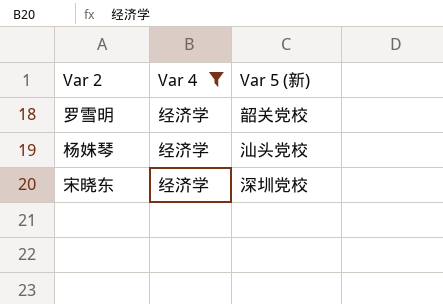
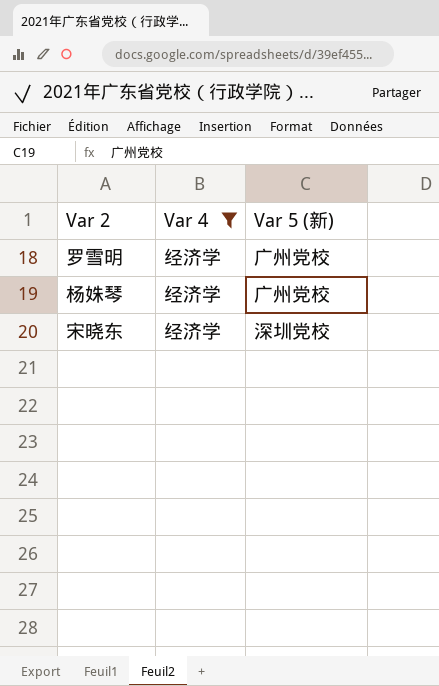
罗雪明 | Var 5 (新): 韶关党校 -> 广州党校
杨姝琴 | Var 5 (新): 汕头党校 -> 广州党校

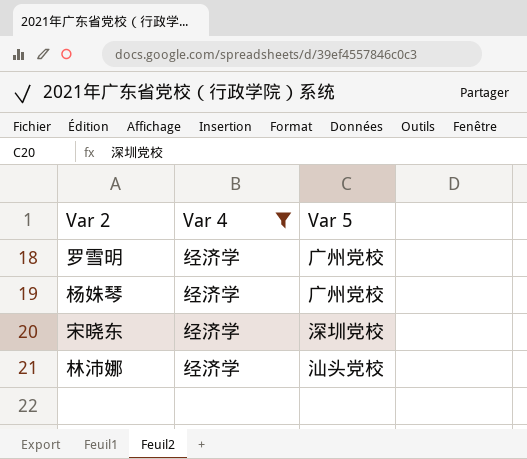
column name: Var 5 (新) -> Var 5
row 林沛娜: none -> 经济学 | 汕头党校

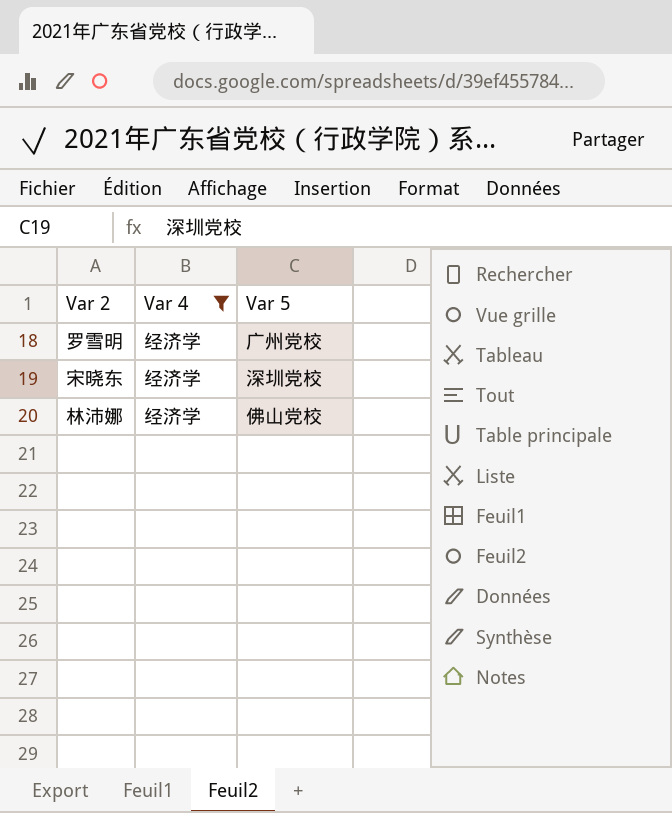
row 杨姝琴: 经济学 | 广州党校 -> none
林沛娜 | Var 5: 汕头党校 -> 佛山党校

